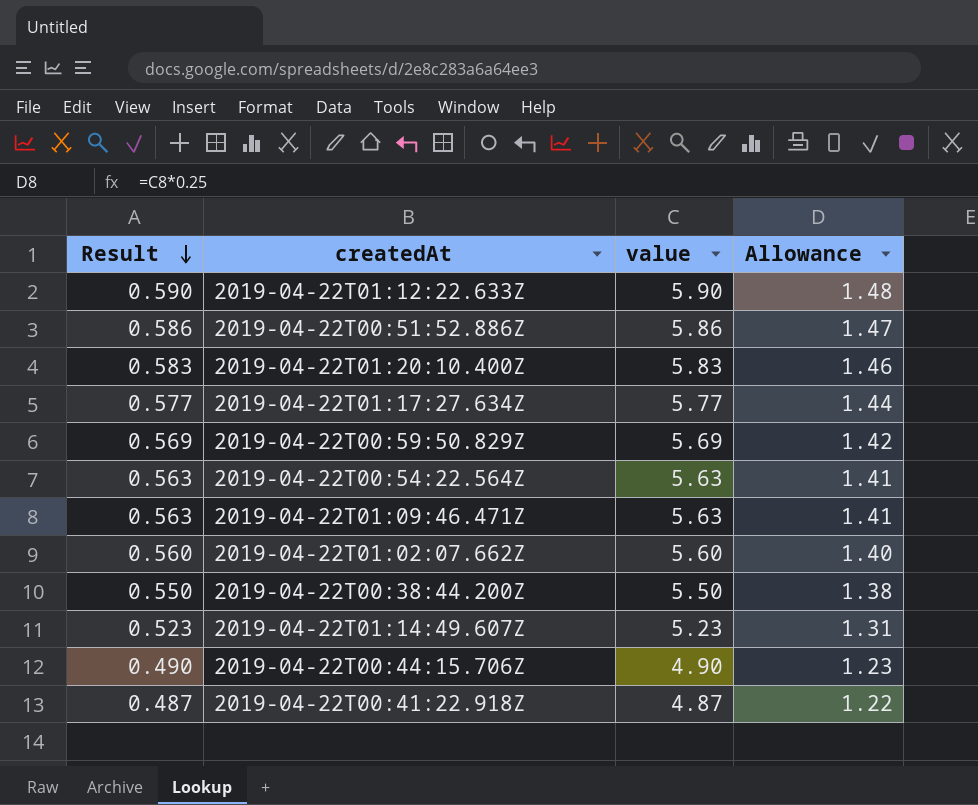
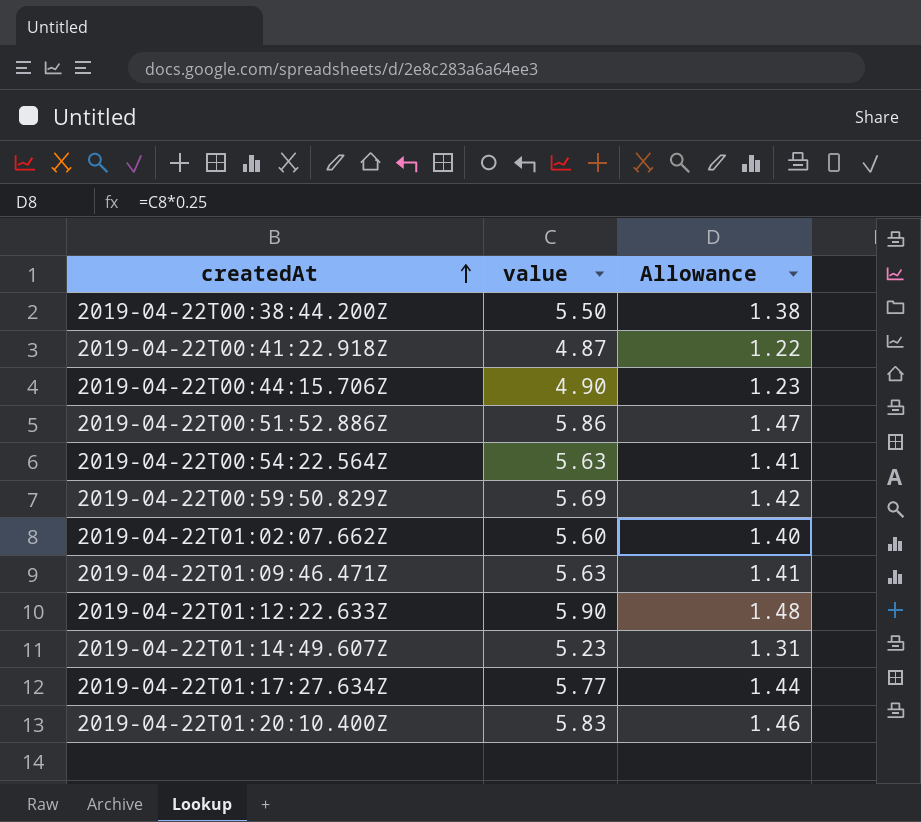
row order: Result descending -> createdAt ascending
column Result | formula: [value] * 0.1 -> none

